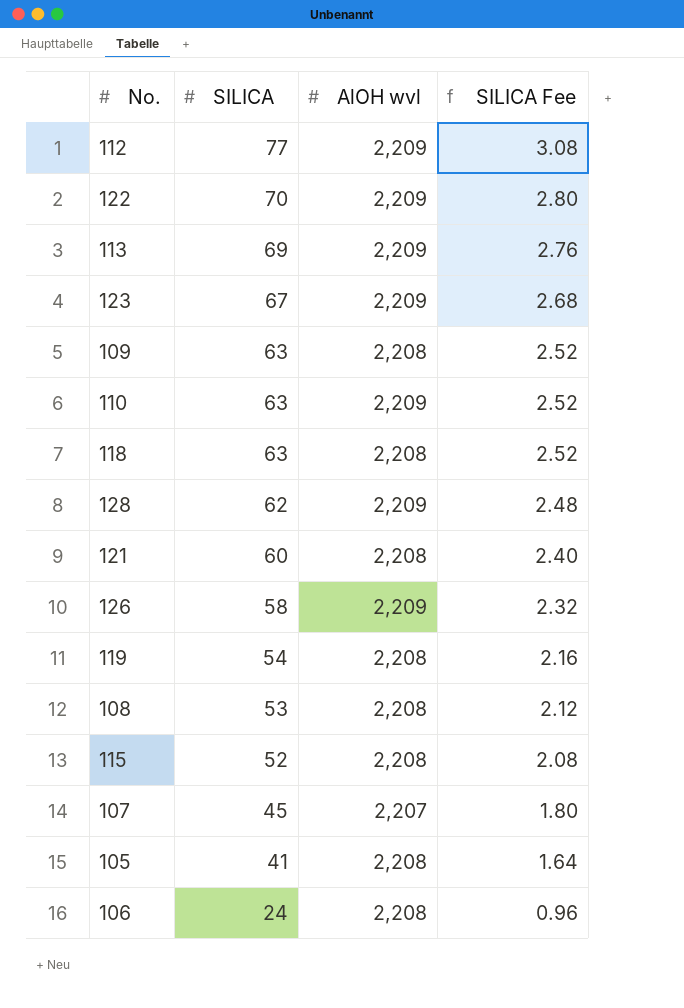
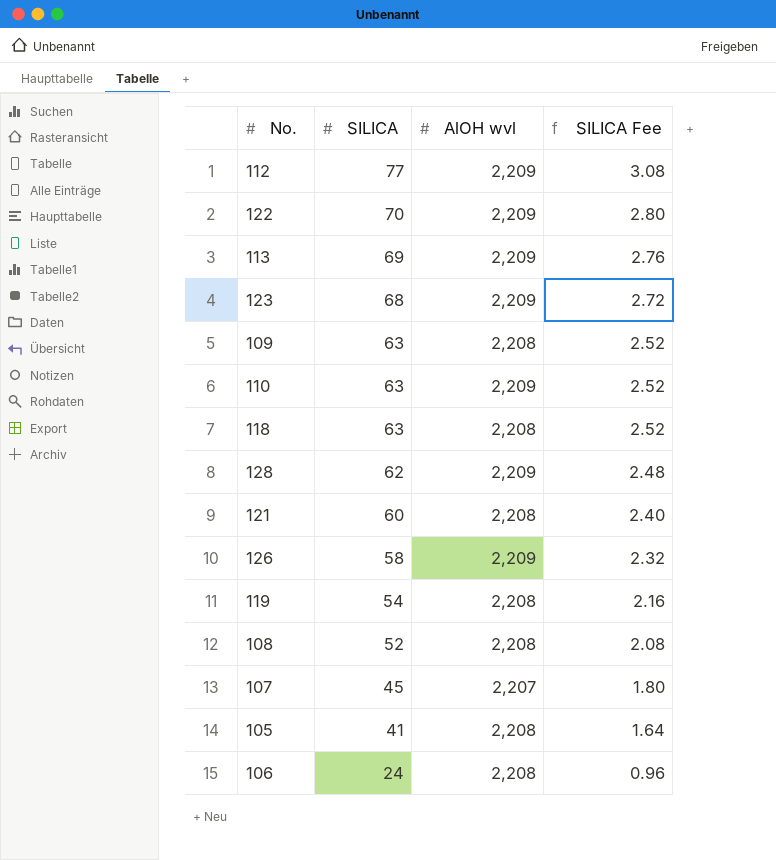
row 115: 52 | 2,208 | 2.08 -> none
123 | SILICA: 67 -> 68
123 | SILICA Fee: 2.68 -> 2.72
108 | SILICA: 53 -> 52
108 | SILICA Fee: 2.12 -> 2.08

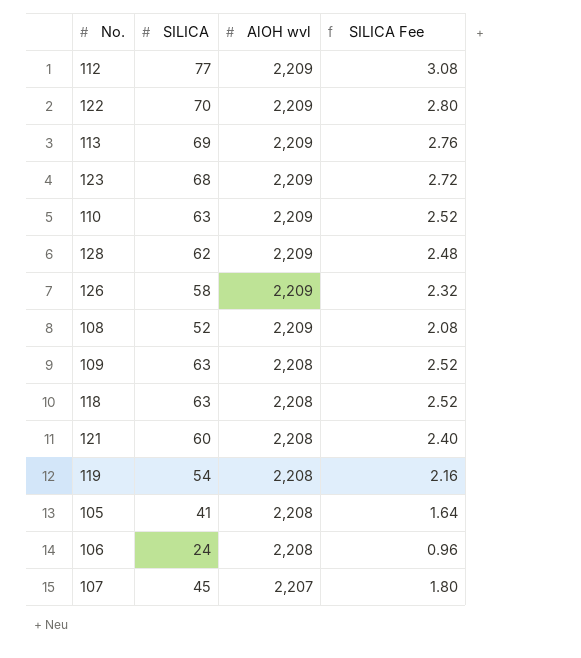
row order: SILICA descending -> AlOH wvl descending
108 | AlOH wvl: 2,208 -> 2,209

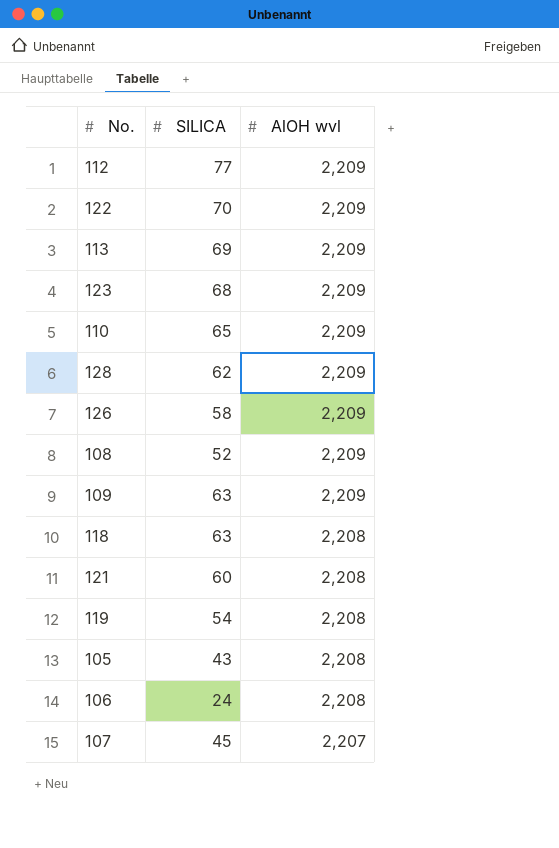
column SILICA Fee | formula: [SILICA] * 0.04 -> none
110 | SILICA: 63 -> 65
109 | AlOH wvl: 2,208 -> 2,209
105 | SILICA: 41 -> 43

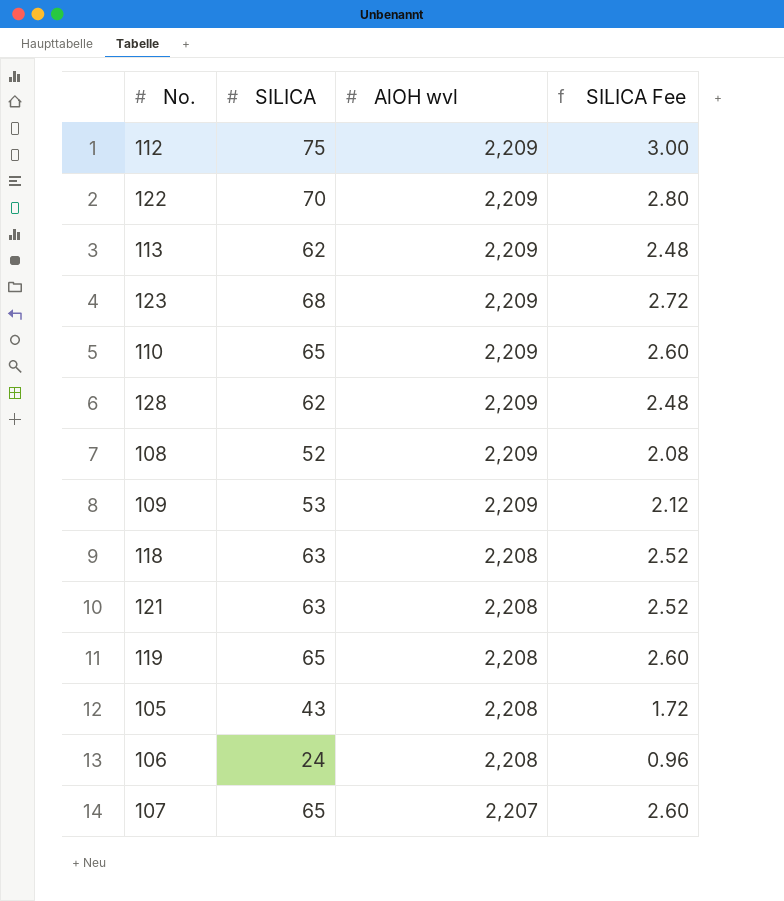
column SILICA Fee | formula: none -> [SILICA] * 0.04
row 126: 58 | 2,209 -> none
112 | SILICA: 77 -> 75
113 | SILICA: 69 -> 62
109 | SILICA: 63 -> 53
121 | SILICA: 60 -> 63
119 | SILICA: 54 -> 65
107 | SILICA: 45 -> 65

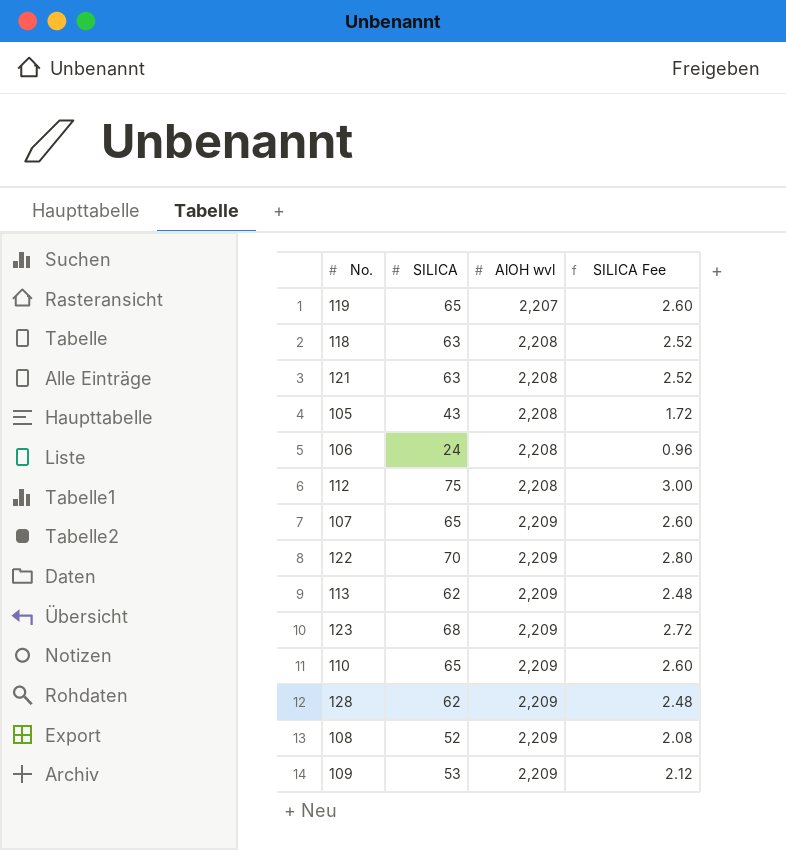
row order: AlOH wvl descending -> AlOH wvl ascending
119 | AlOH wvl: 2,208 -> 2,207
112 | AlOH wvl: 2,209 -> 2,208
107 | AlOH wvl: 2,207 -> 2,209

